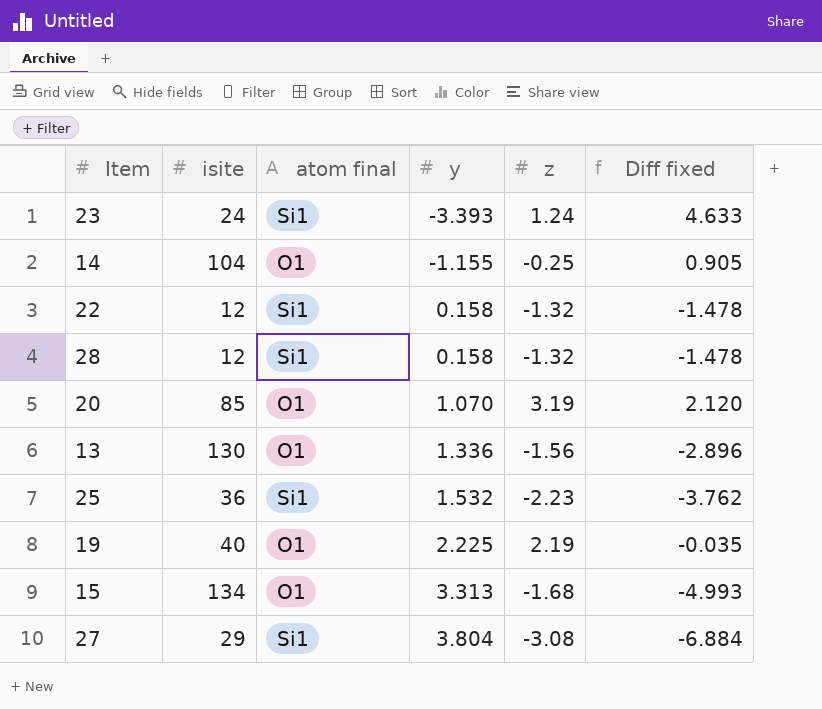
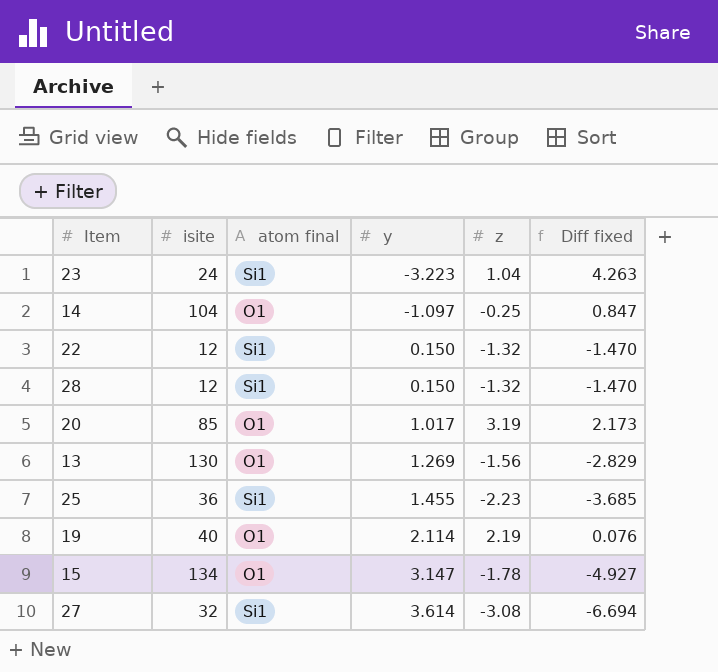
23 | y: -3.393 -> -3.223
23 | z: 1.24 -> 1.04
23 | Diff fixed: 4.633 -> 4.263
14 | y: -1.155 -> -1.097
14 | Diff fixed: 0.905 -> 0.847
22 | y: 0.158 -> 0.150
22 | Diff fixed: -1.478 -> -1.470
28 | y: 0.158 -> 0.150
28 | Diff fixed: -1.478 -> -1.470
20 | y: 1.070 -> 1.017
20 | Diff fixed: 2.120 -> 2.173
13 | y: 1.336 -> 1.269
13 | Diff fixed: -2.896 -> -2.829
25 | y: 1.532 -> 1.455
25 | Diff fixed: -3.762 -> -3.685
19 | y: 2.225 -> 2.114
19 | Diff fixed: -0.035 -> 0.076
15 | y: 3.313 -> 3.147
15 | z: -1.68 -> -1.78
15 | Diff fixed: -4.993 -> -4.927
27 | isite: 29 -> 32
27 | y: 3.804 -> 3.614
27 | Diff fixed: -6.884 -> -6.694

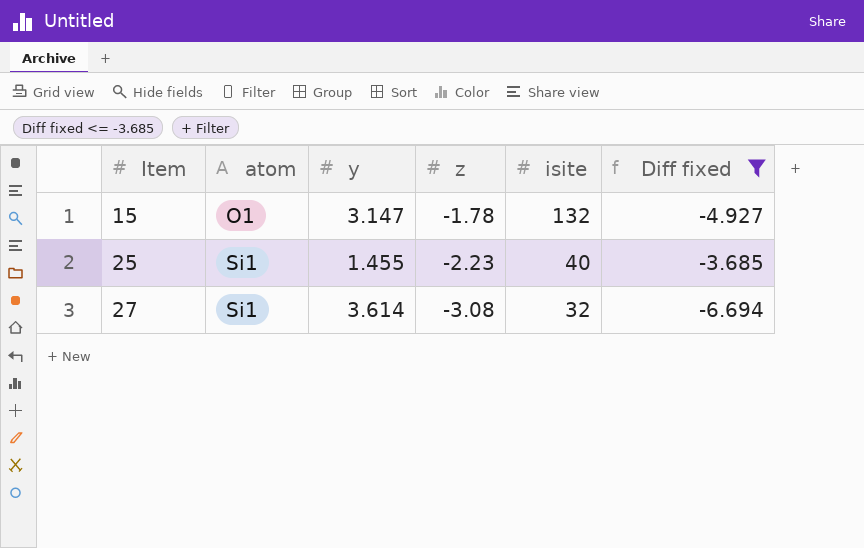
filter: none -> Diff fixed <= -3.685
row order: y ascending -> Item ascending
column name: atom final -> atom
column isite | position: 2 -> 5
15 | isite: 134 -> 132
25 | isite: 36 -> 40

